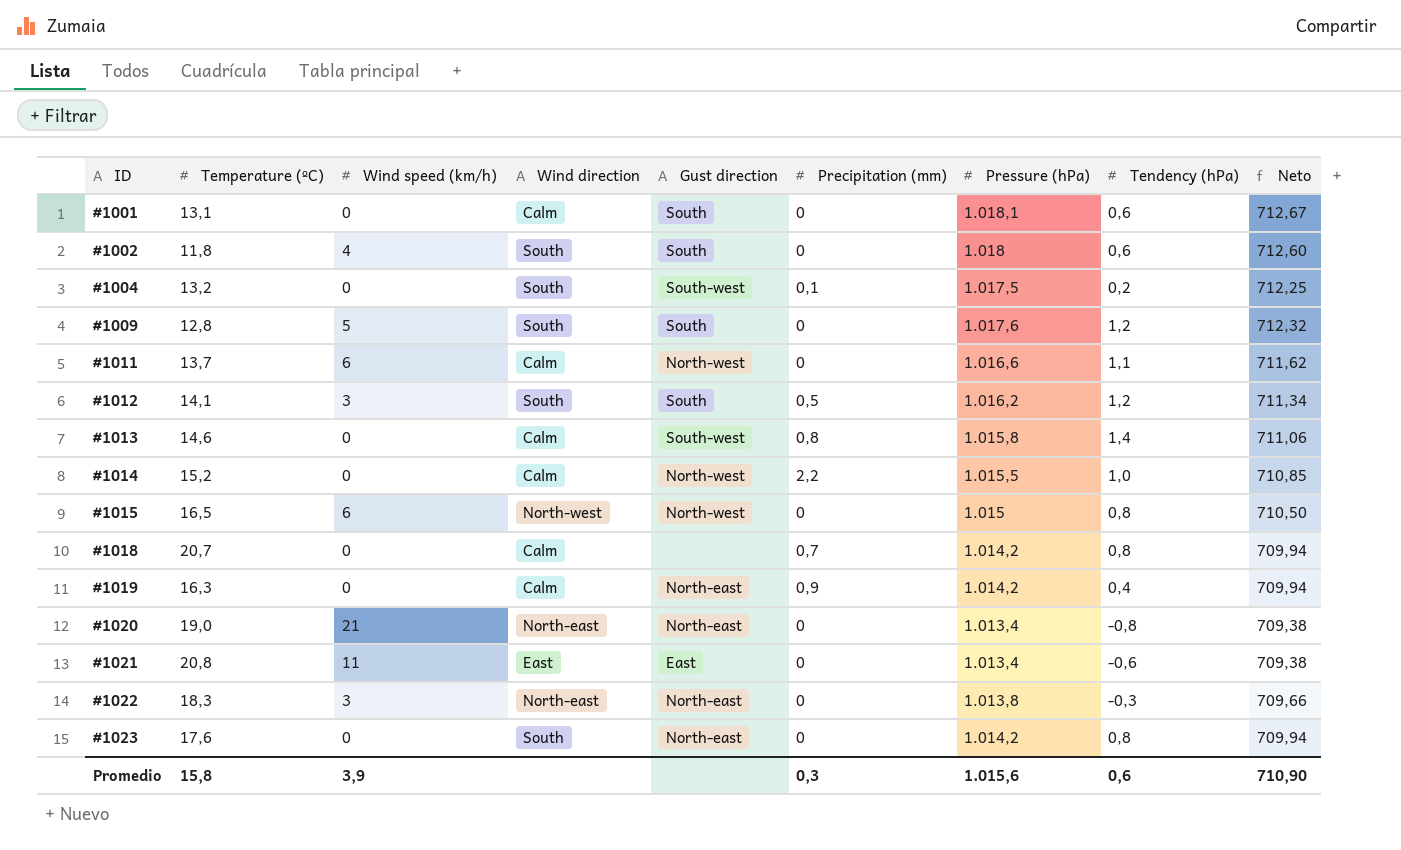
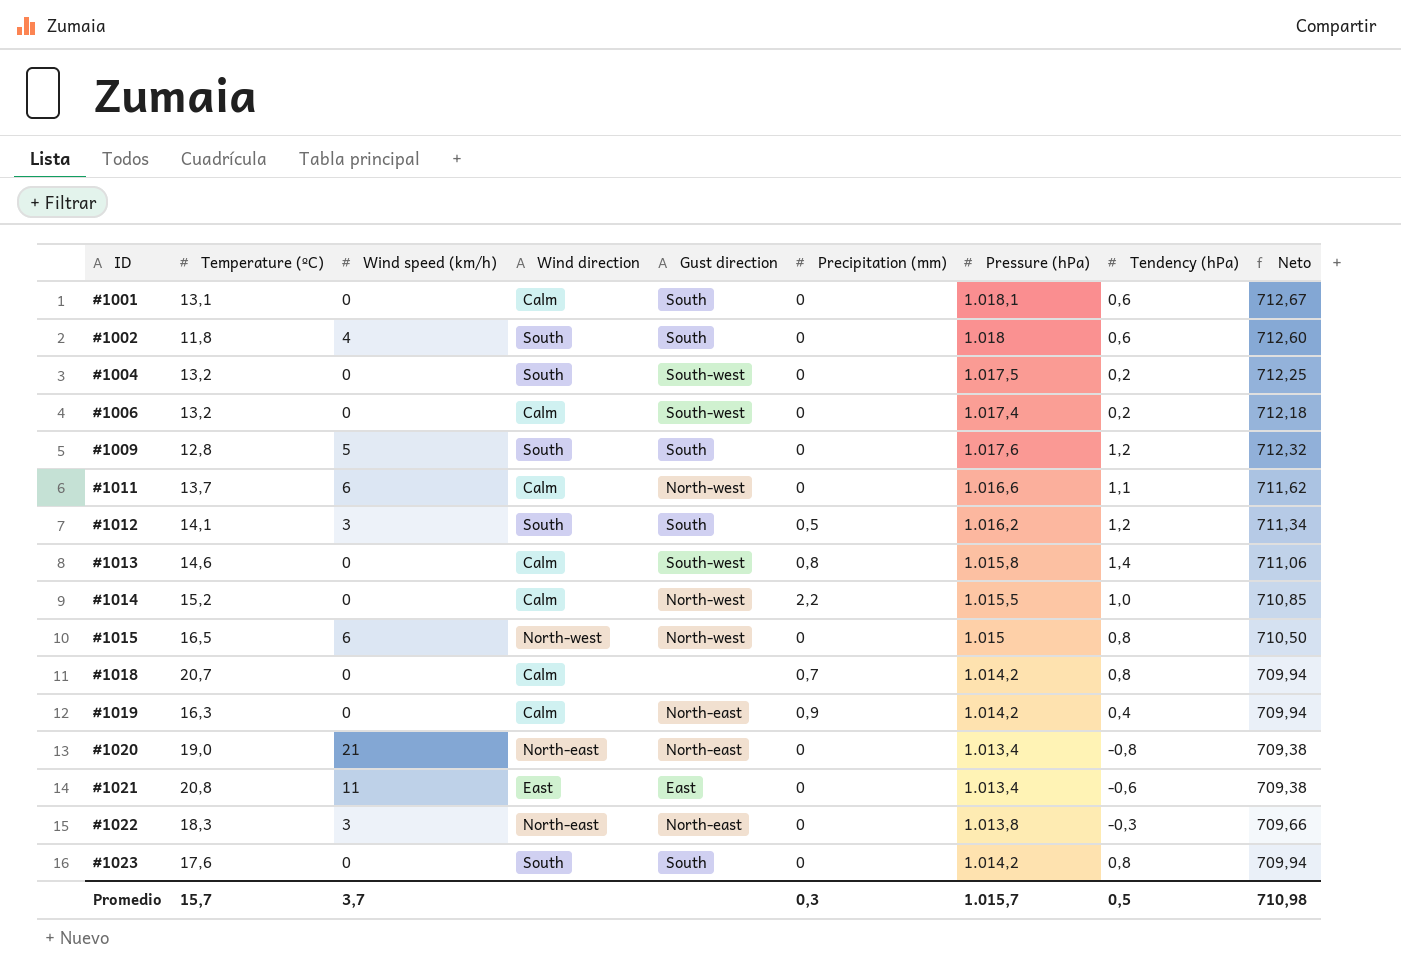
#1004 | Precipitation (mm): 0,1 -> 0
row #1006: none -> 13,2 | 0 | Calm | South-west | 0 | 1.017,4 | 0,2 | 712,18
#1023 | Gust direction: North-east -> South
Promedio | Temperature (ºC): 15,8 -> 15,7
Promedio | Wind speed (km/h): 3,9 -> 3,7
Promedio | Pressure (hPa): 1.015,6 -> 1.015,7
Promedio | Tendency (hPa): 0,6 -> 0,5
Promedio | Neto: 710,90 -> 710,98

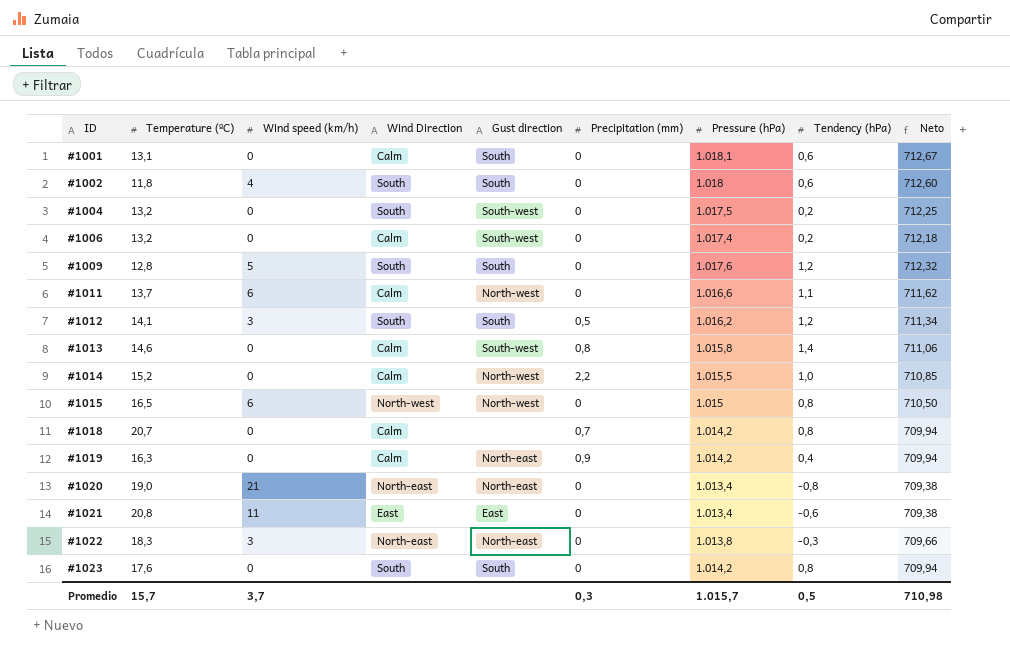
column name: Wind direction -> Wind Direction

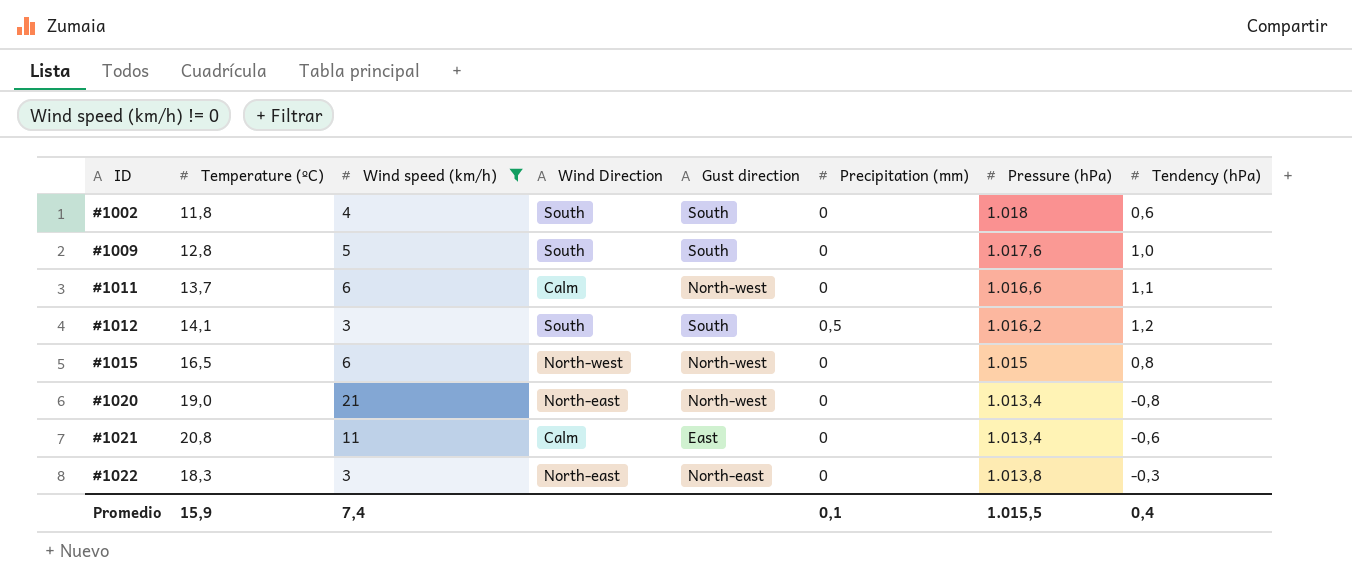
filter: none -> Wind speed (km/h) != 0
column Neto | formula: [Pressure (hPa)] * 0,7 -> none
#1009 | Tendency (hPa): 1,2 -> 1,0
#1020 | Gust direction: North-east -> North-west
#1021 | Wind Direction: East -> Calm
Promedio | Temperature (ºC): 15,7 -> 15,9
Promedio | Wind speed (km/h): 3,7 -> 7,4
Promedio | Precipitation (mm): 0,3 -> 0,1
Promedio | Pressure (hPa): 1.015,7 -> 1.015,5
Promedio | Tendency (hPa): 0,5 -> 0,4

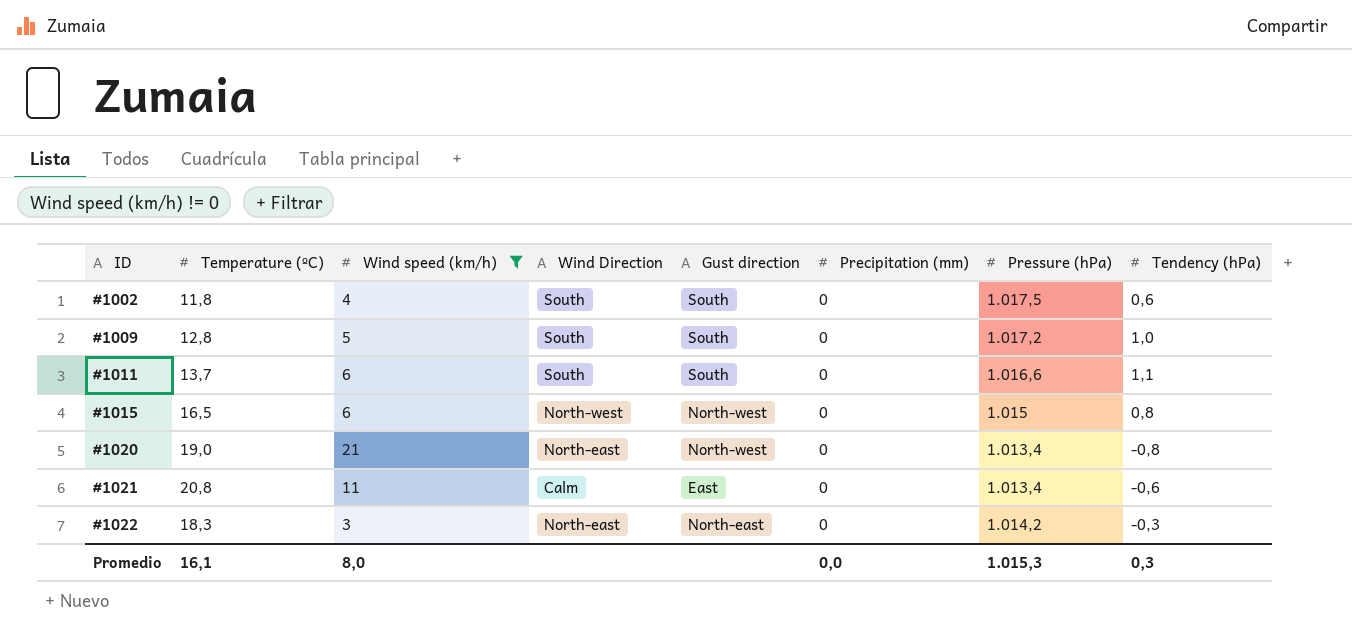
row #1012: 14,1 | 3 | South | South | 0,5 | 1.016,2 | 1,2 -> none
#1002 | Pressure (hPa): 1.018 -> 1.017,5
#1009 | Pressure (hPa): 1.017,6 -> 1.017,2
#1011 | Wind Direction: Calm -> South
#1011 | Gust direction: North-west -> South
#1022 | Pressure (hPa): 1.013,8 -> 1.014,2
Promedio | Temperature (ºC): 15,9 -> 16,1
Promedio | Wind speed (km/h): 7,4 -> 8,0
Promedio | Precipitation (mm): 0,1 -> 0,0
Promedio | Pressure (hPa): 1.015,5 -> 1.015,3
Promedio | Tendency (hPa): 0,4 -> 0,3

